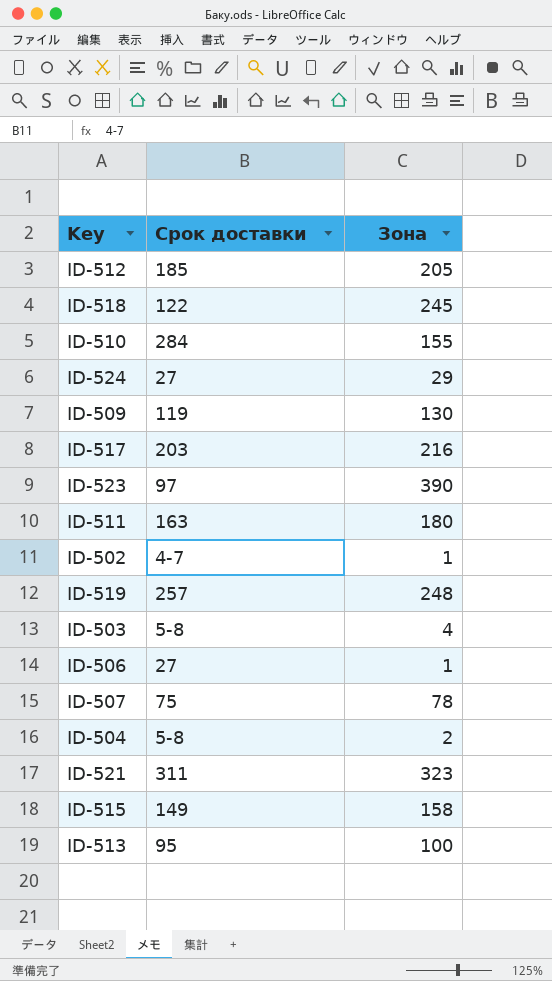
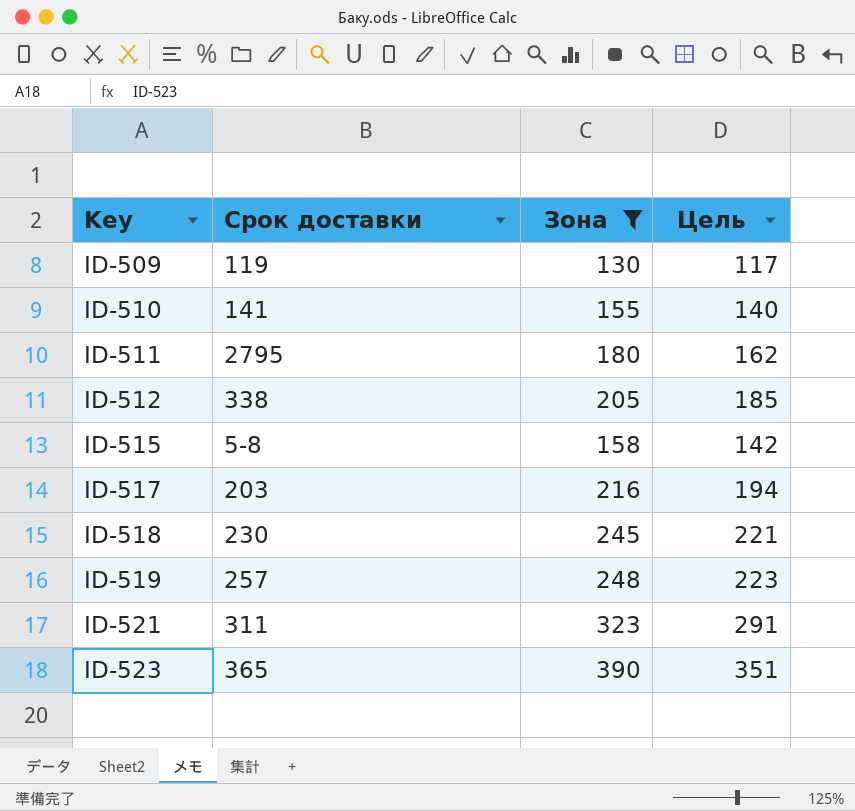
filter: none -> Зона >= 130
row order: none -> Key ascending
column Цель | formula: none -> [Зона] * 0,9
ID-510 | Срок доставки: 284 -> 141
ID-511 | Срок доставки: 163 -> 2795
ID-512 | Срок доставки: 185 -> 338
ID-515 | Срок доставки: 149 -> 5-8
ID-518 | Срок доставки: 122 -> 230
ID-523 | Срок доставки: 97 -> 365

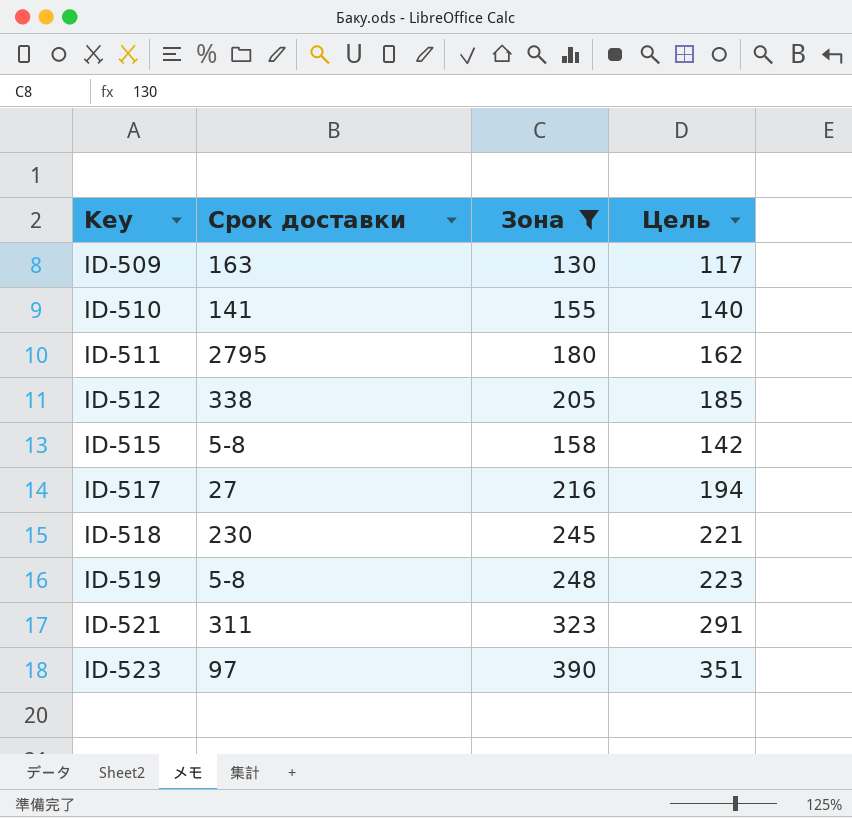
ID-509 | Срок доставки: 119 -> 163
ID-517 | Срок доставки: 203 -> 27
ID-519 | Срок доставки: 257 -> 5-8
ID-523 | Срок доставки: 365 -> 97

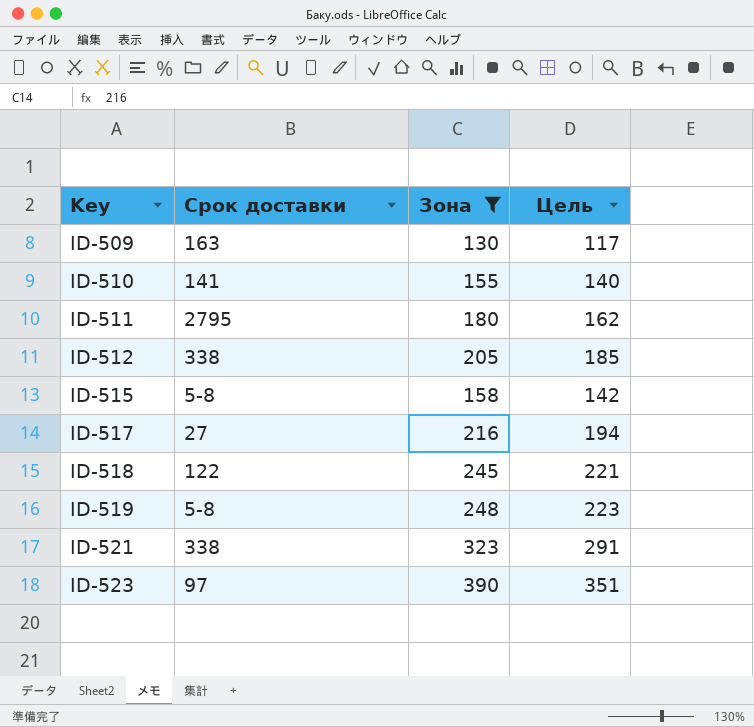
ID-518 | Срок доставки: 230 -> 122
ID-521 | Срок доставки: 311 -> 338

